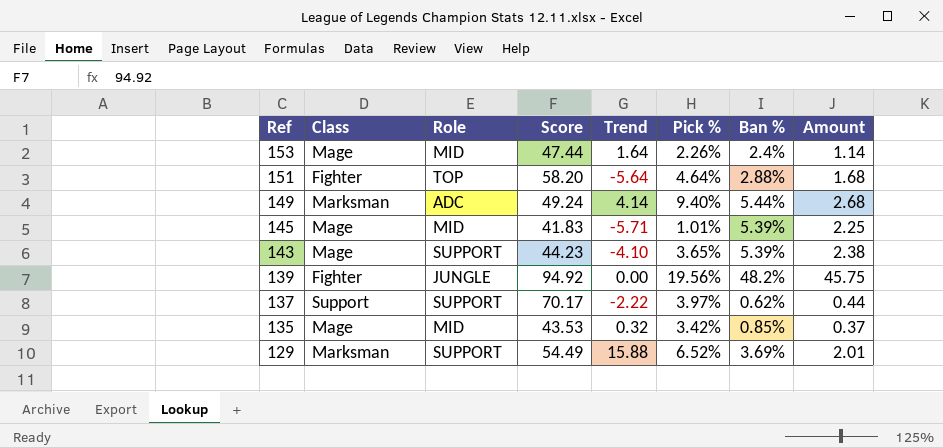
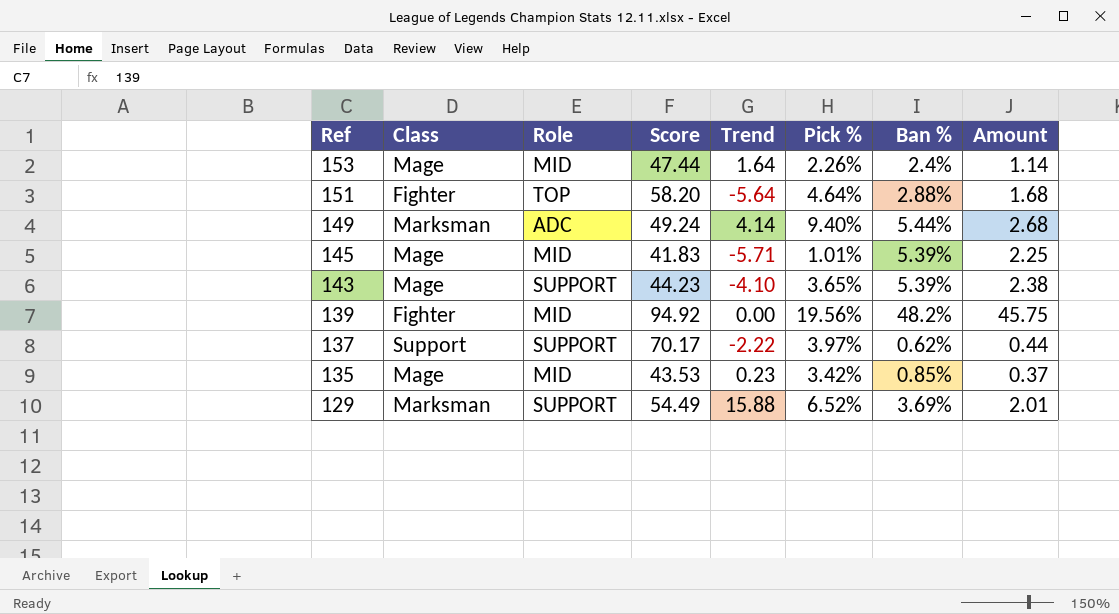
139 | Role: JUNGLE -> MID
135 | Trend: 0.32 -> 0.23

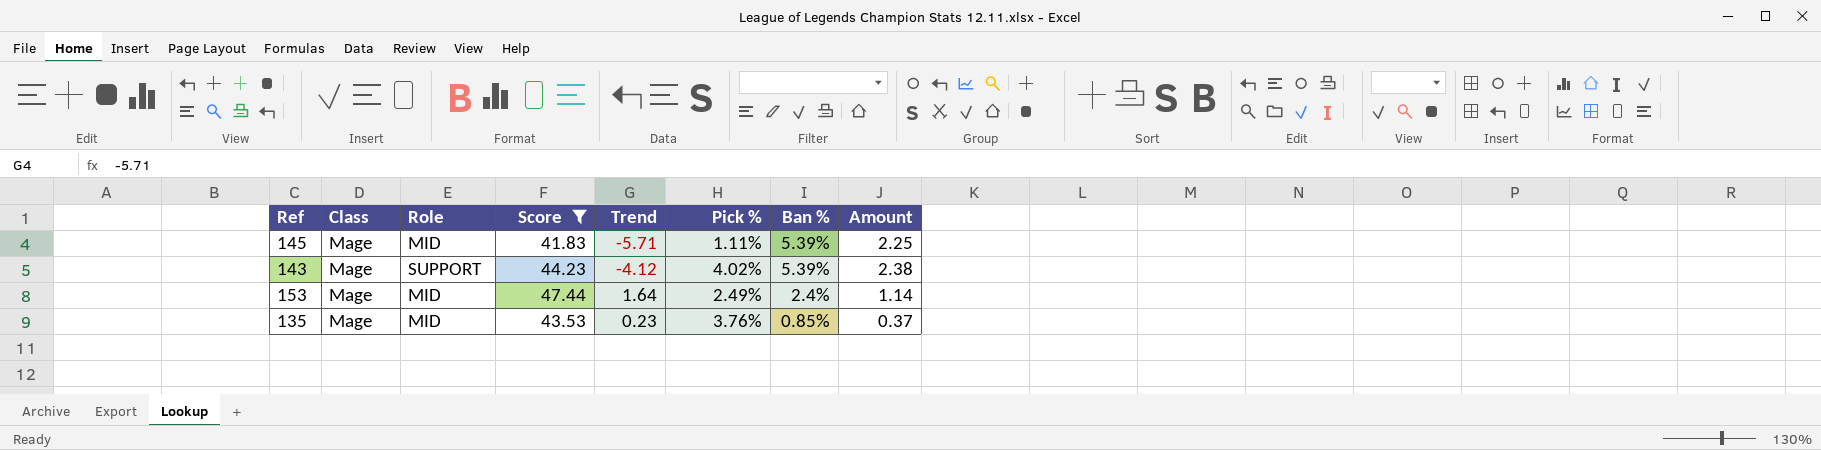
filter: none -> Score <= 47.44
row order: Ref descending -> Ban % descending
145 | Pick %: 1.01% -> 1.11%
143 | Trend: -4.10 -> -4.12
143 | Pick %: 3.65% -> 4.02%
153 | Pick %: 2.26% -> 2.49%
135 | Pick %: 3.42% -> 3.76%

